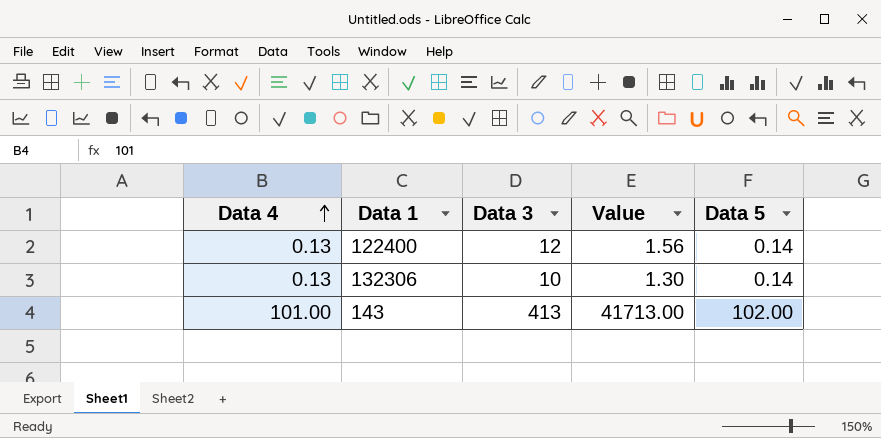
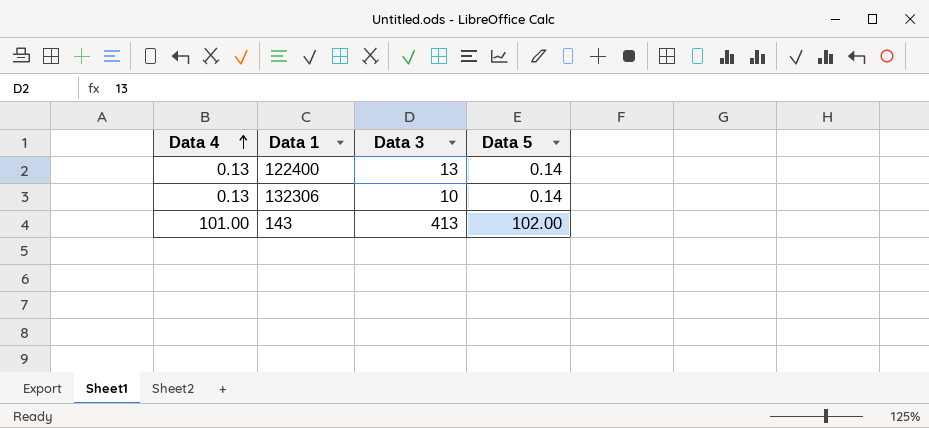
column Value | formula: [Data 4] * [Data 3] -> none
122400 | Data 3: 12 -> 13

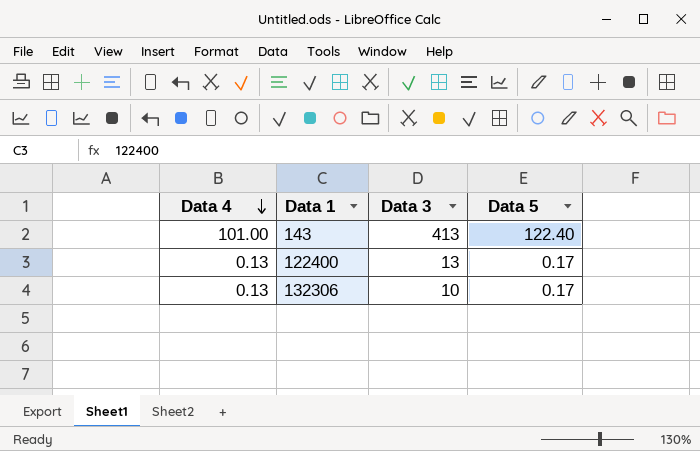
row order: Data 4 ascending -> Data 4 descending
143 | Data 5: 102.00 -> 122.40
122400 | Data 5: 0.14 -> 0.17
132306 | Data 5: 0.14 -> 0.17

